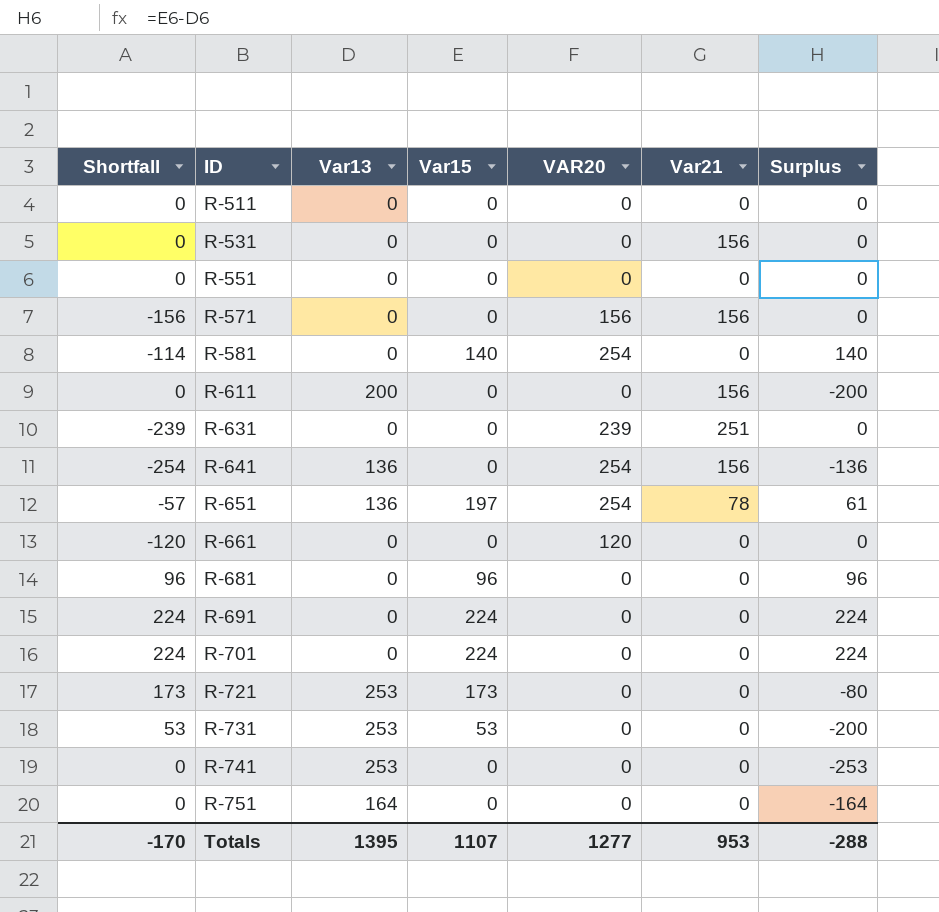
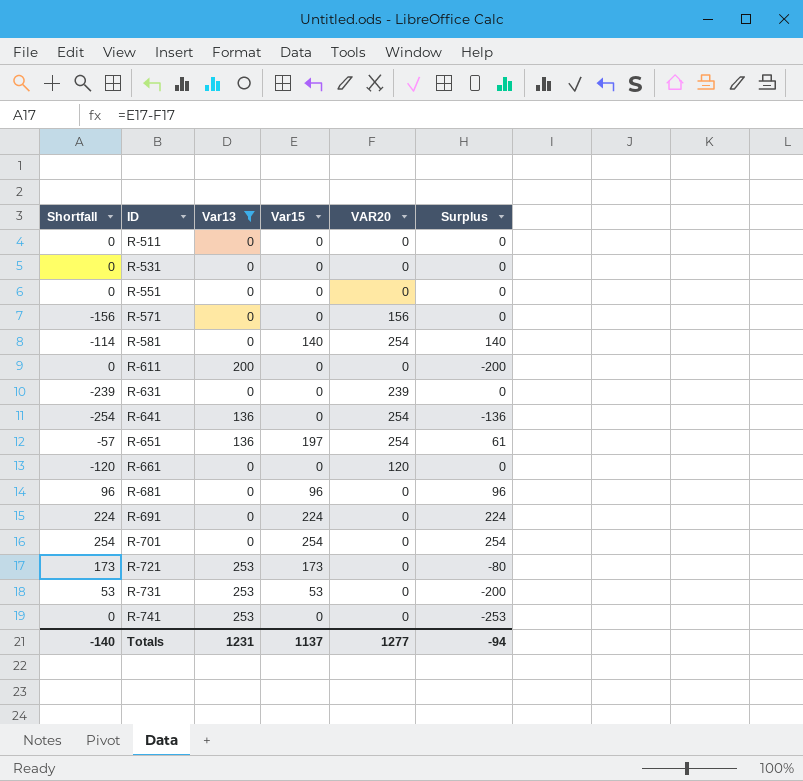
filter: none -> Var13 != 164
column Var21 | position: 6 -> none
R-701 | Shortfall: 224 -> 254
R-701 | Var15: 224 -> 254
R-701 | Surplus: 224 -> 254
Totals | Shortfall: -170 -> -140
Totals | Var13: 1395 -> 1231
Totals | Var15: 1107 -> 1137
Totals | Surplus: -288 -> -94

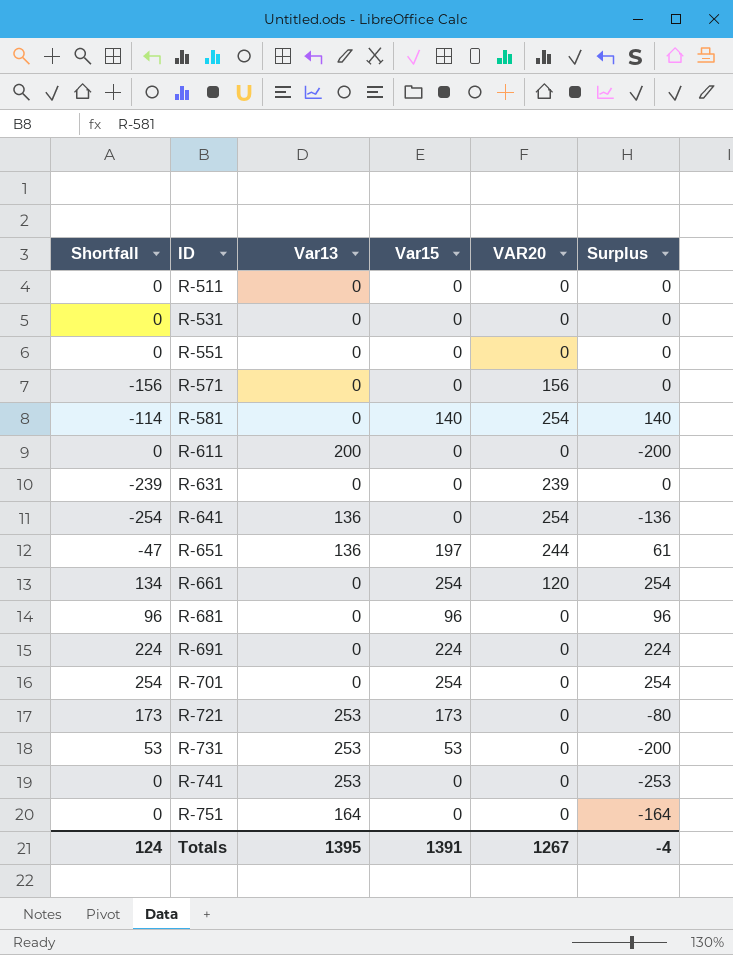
filter: Var13 != 164 -> none
R-651 | Shortfall: -57 -> -47
R-651 | VAR20: 254 -> 244
R-661 | Shortfall: -120 -> 134
R-661 | Var15: 0 -> 254
R-661 | Surplus: 0 -> 254
Totals | Shortfall: -140 -> 124
Totals | Var13: 1231 -> 1395
Totals | Var15: 1137 -> 1391
Totals | VAR20: 1277 -> 1267
Totals | Surplus: -94 -> -4

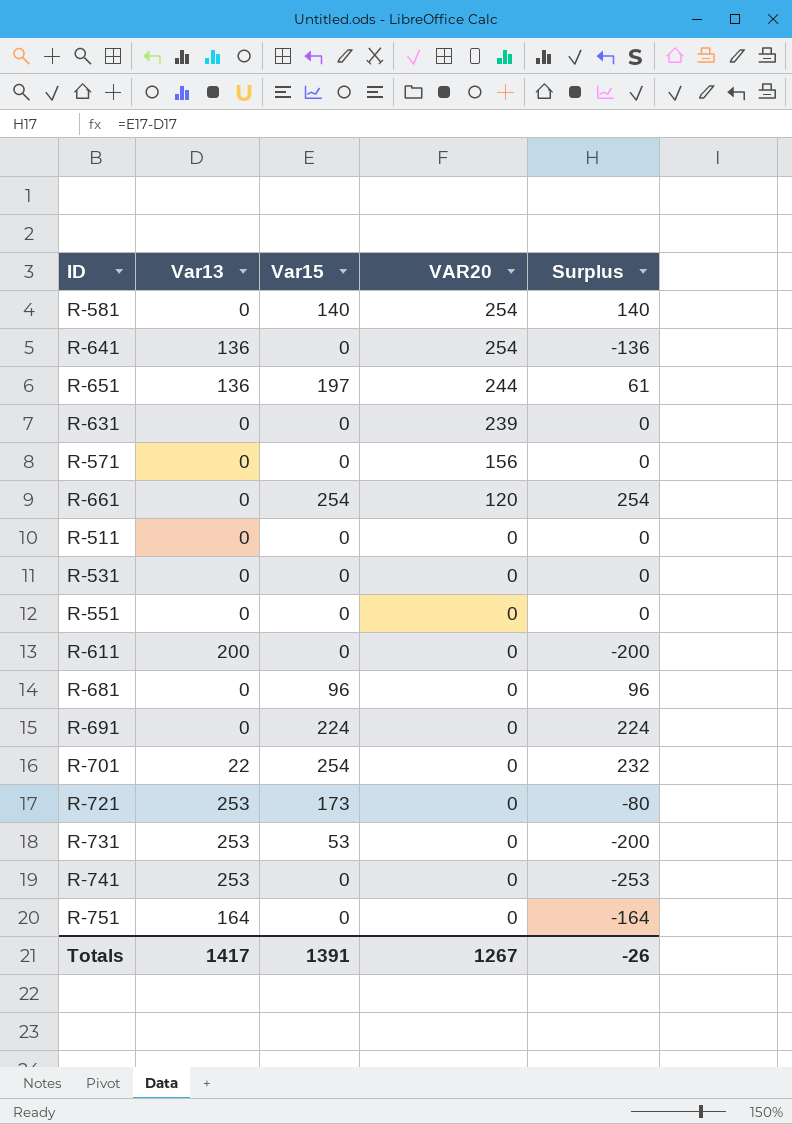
row order: ID ascending -> VAR20 descending
column Shortfall | formula: [Var15] - [VAR20] -> none
R-701 | Var13: 0 -> 22
R-701 | Surplus: 254 -> 232
Totals | Var13: 1395 -> 1417
Totals | Surplus: -4 -> -26

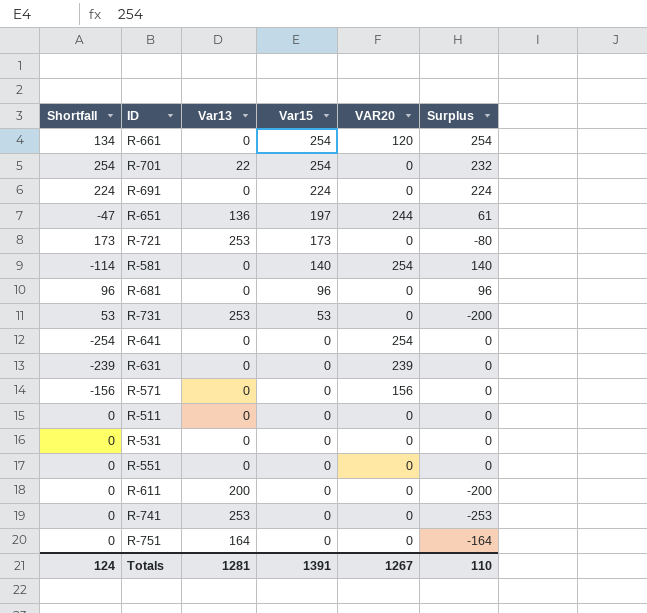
row order: VAR20 descending -> Var15 descending
column Shortfall | formula: none -> [Var15] - [VAR20]
R-641 | Var13: 136 -> 0
R-641 | Surplus: -136 -> 0
Totals | Var13: 1417 -> 1281
Totals | Surplus: -26 -> 110

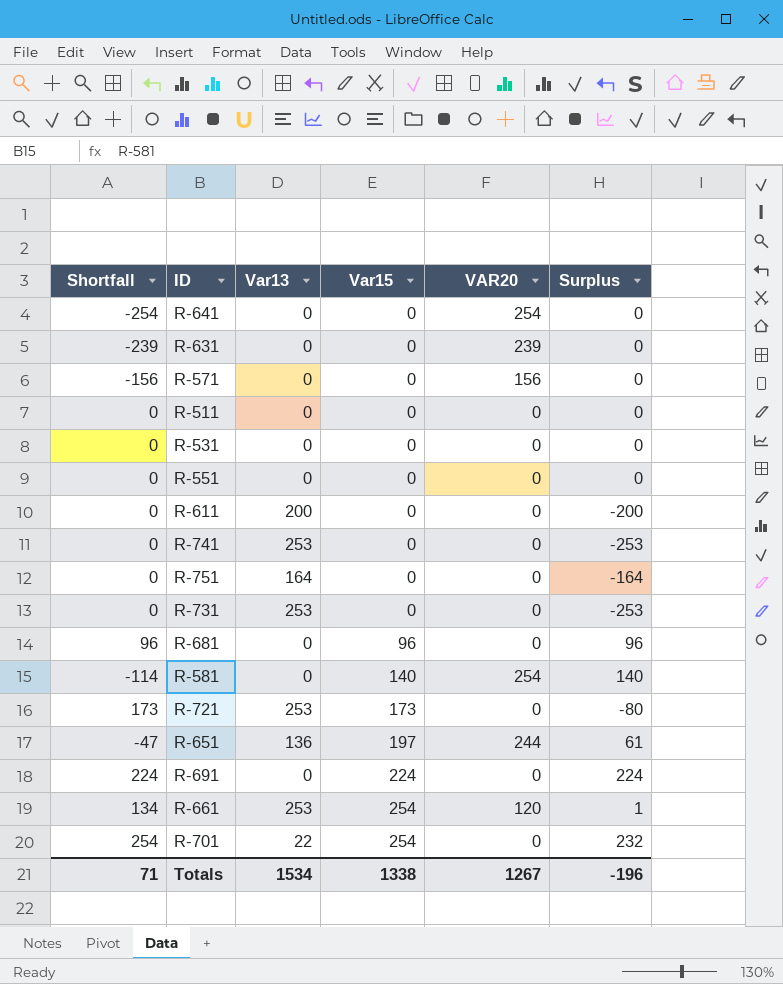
row order: Var15 descending -> Var15 ascending
R-731 | Shortfall: 53 -> 0
R-731 | Var15: 53 -> 0
R-731 | Surplus: -200 -> -253
R-661 | Var13: 0 -> 253
R-661 | Surplus: 254 -> 1
Totals | Shortfall: 124 -> 71
Totals | Var13: 1281 -> 1534
Totals | Var15: 1391 -> 1338
Totals | Surplus: 110 -> -196

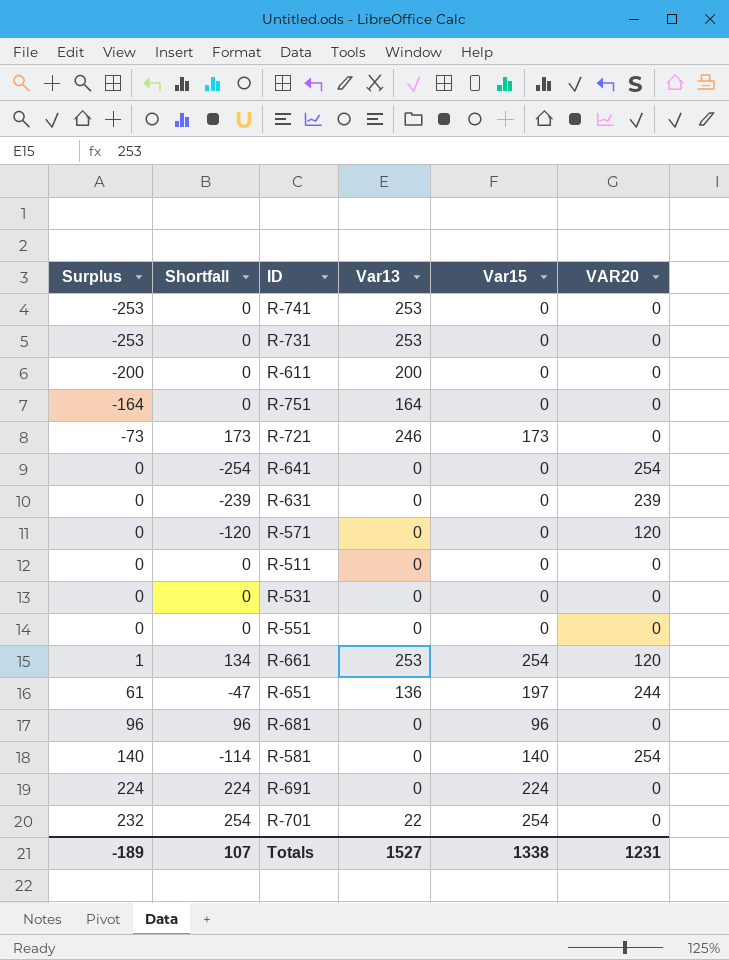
row order: Var15 ascending -> Surplus ascending
column Surplus | position: 6 -> 1
R-721 | Surplus: -80 -> -73
R-721 | Var13: 253 -> 246
R-571 | Shortfall: -156 -> -120
R-571 | VAR20: 156 -> 120
Totals | Surplus: -196 -> -189
Totals | Shortfall: 71 -> 107
Totals | Var13: 1534 -> 1527
Totals | VAR20: 1267 -> 1231

